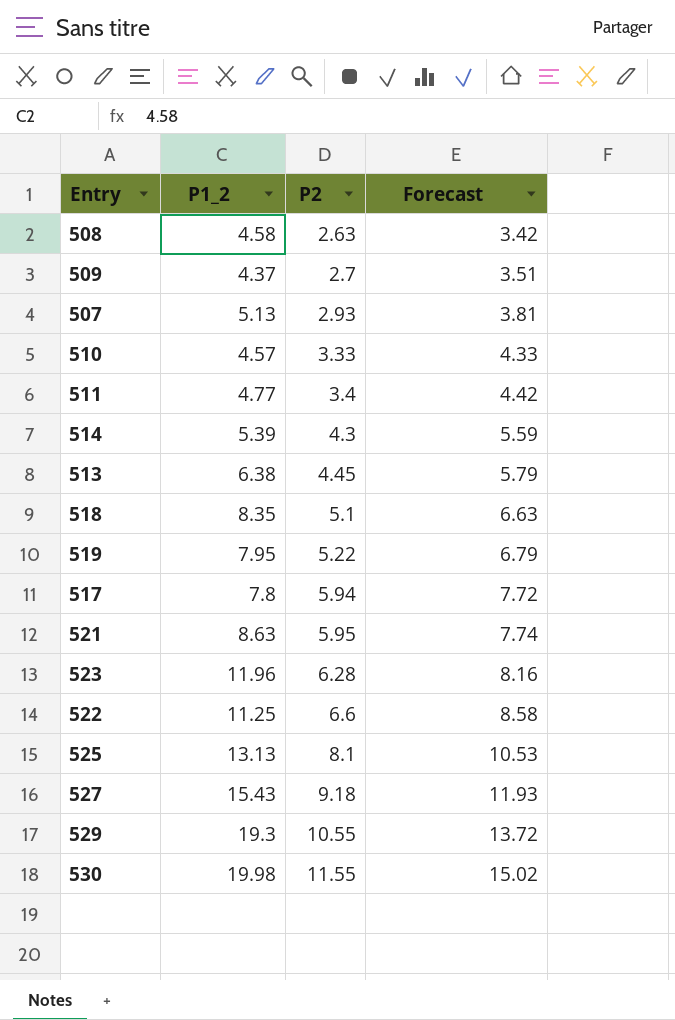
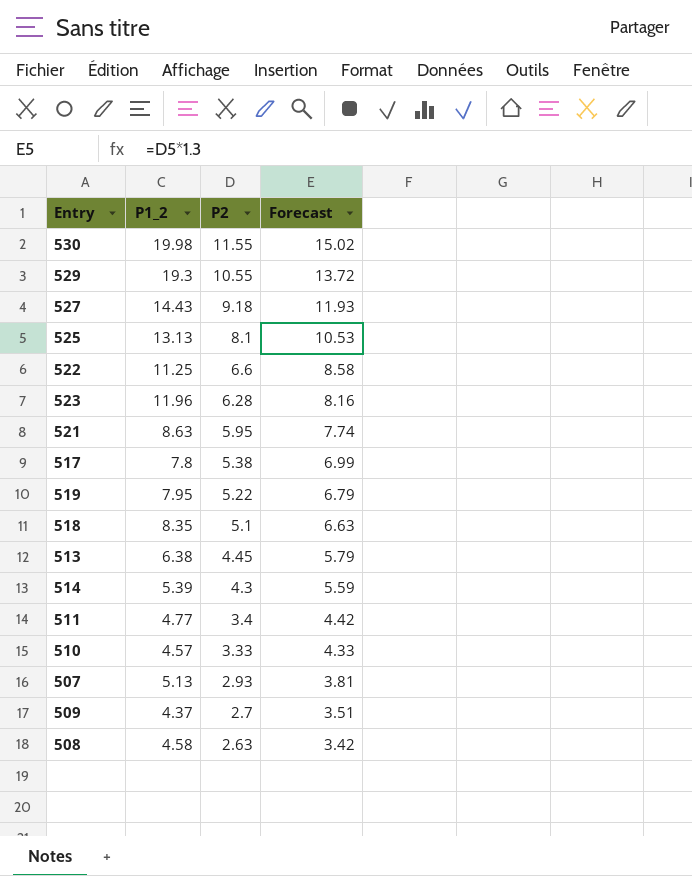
row order: P2 ascending -> P2 descending
527 | P1_2: 15.43 -> 14.43
517 | P2: 5.94 -> 5.38
517 | Forecast: 7.72 -> 6.99

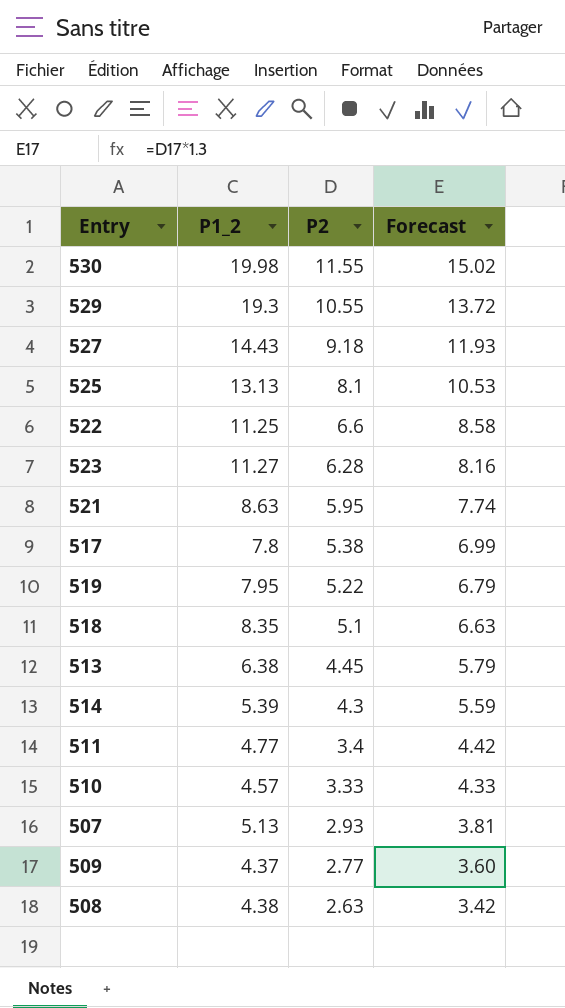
523 | P1_2: 11.96 -> 11.27
509 | P2: 2.7 -> 2.77
509 | Forecast: 3.51 -> 3.60
508 | P1_2: 4.58 -> 4.38

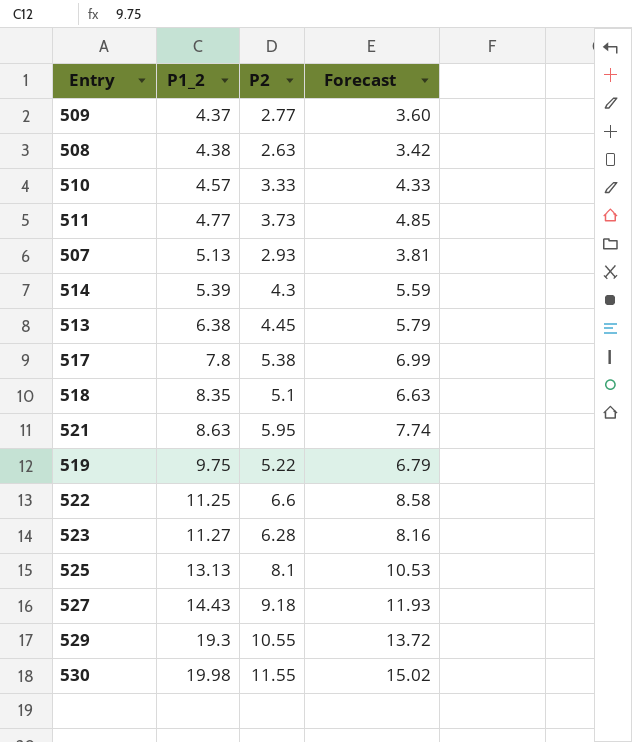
row order: P2 descending -> P1_2 ascending
511 | P2: 3.4 -> 3.73
511 | Forecast: 4.42 -> 4.85
519 | P1_2: 7.95 -> 9.75

